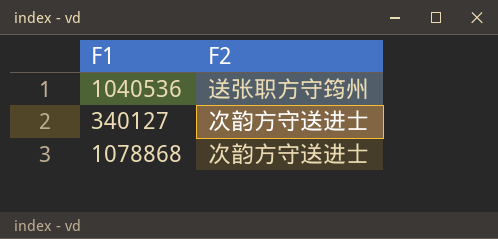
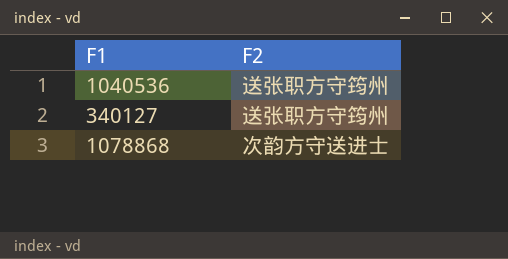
340127 | F2: 次韵方守送进士 -> 送张职方守筠州

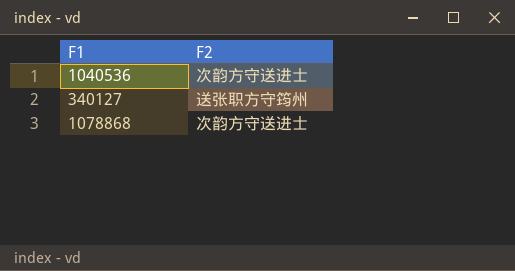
1040536 | F2: 送张职方守筠州 -> 次韵方守送进士

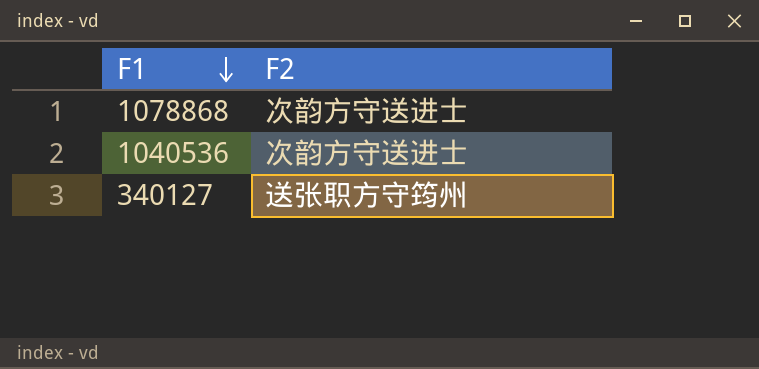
row order: none -> F1 descending

